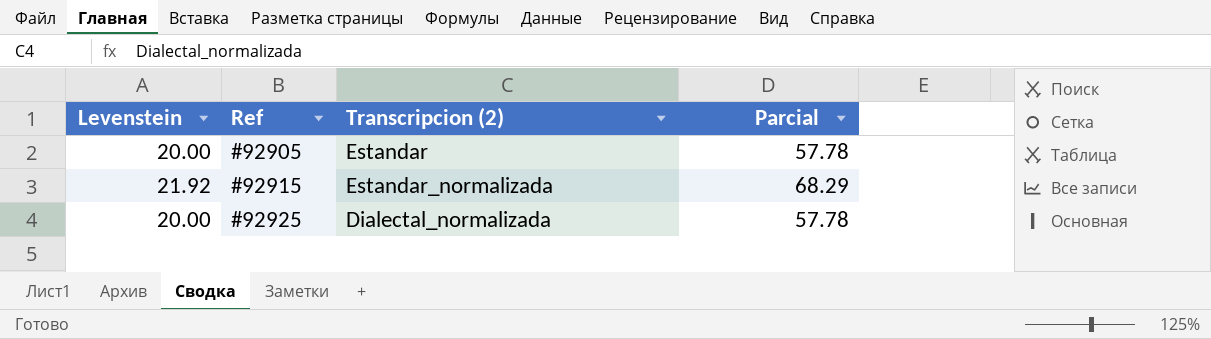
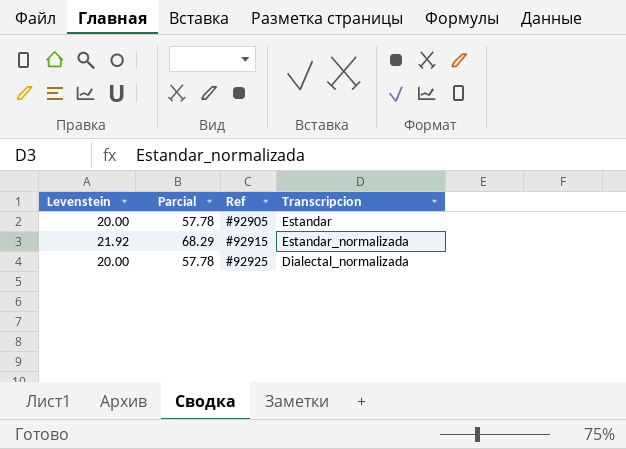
column Parcial | position: 4 -> 2
column name: Transcripcion (2) -> Transcripcion

